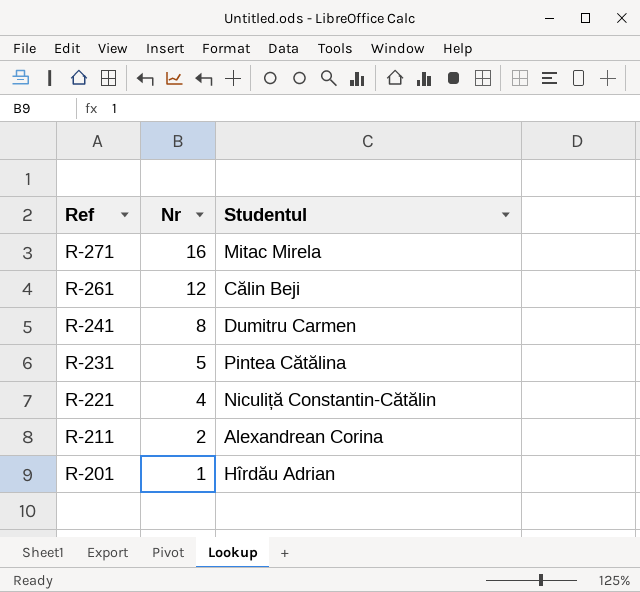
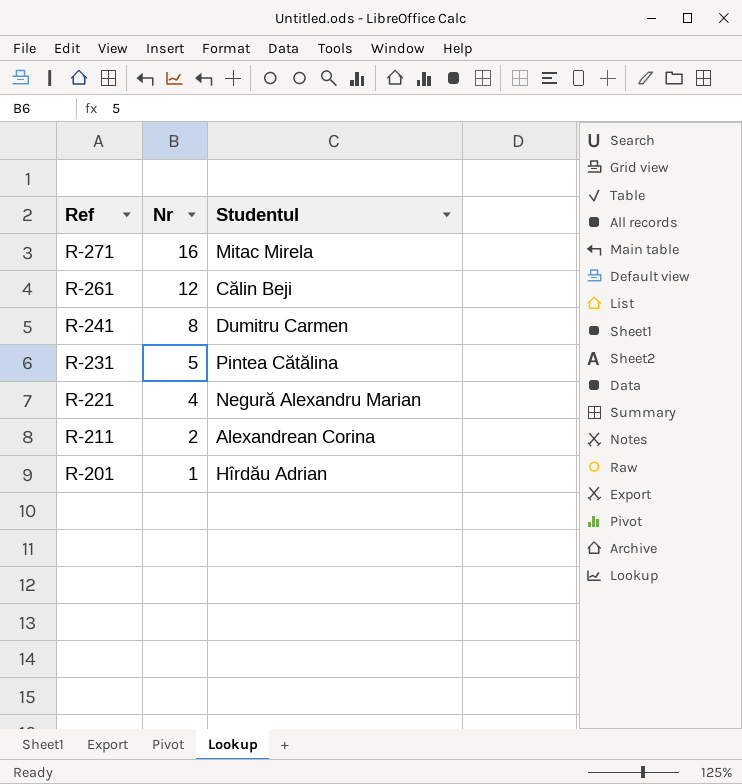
R-221 | Studentul: Niculiță Constantin-Cătălin -> Negură Alexandru Marian

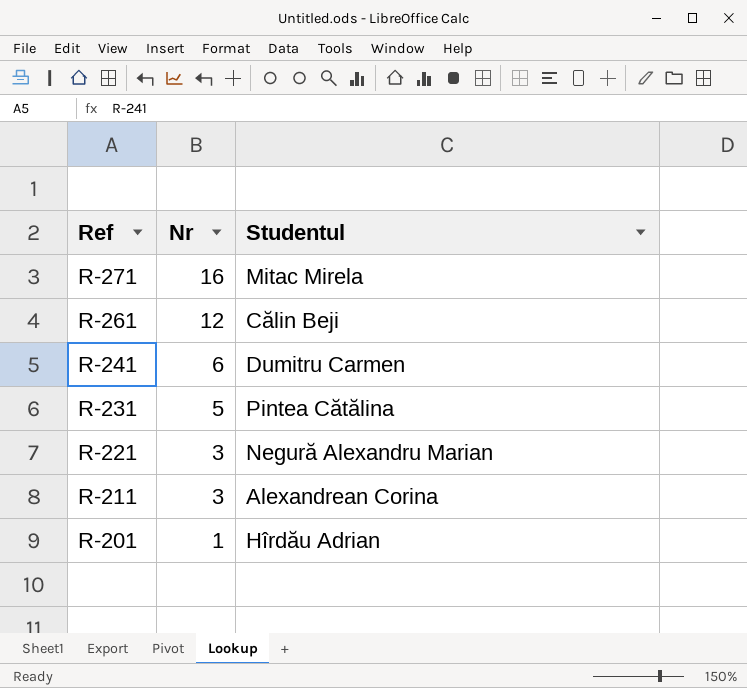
R-241 | Nr: 8 -> 6
R-221 | Nr: 4 -> 3
R-211 | Nr: 2 -> 3

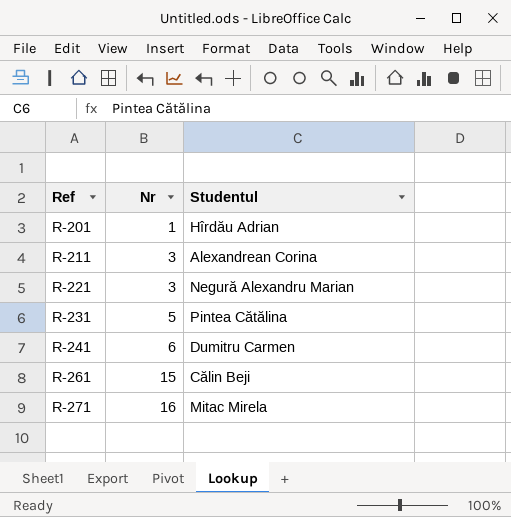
row order: Ref descending -> Ref ascending
R-261 | Nr: 12 -> 15

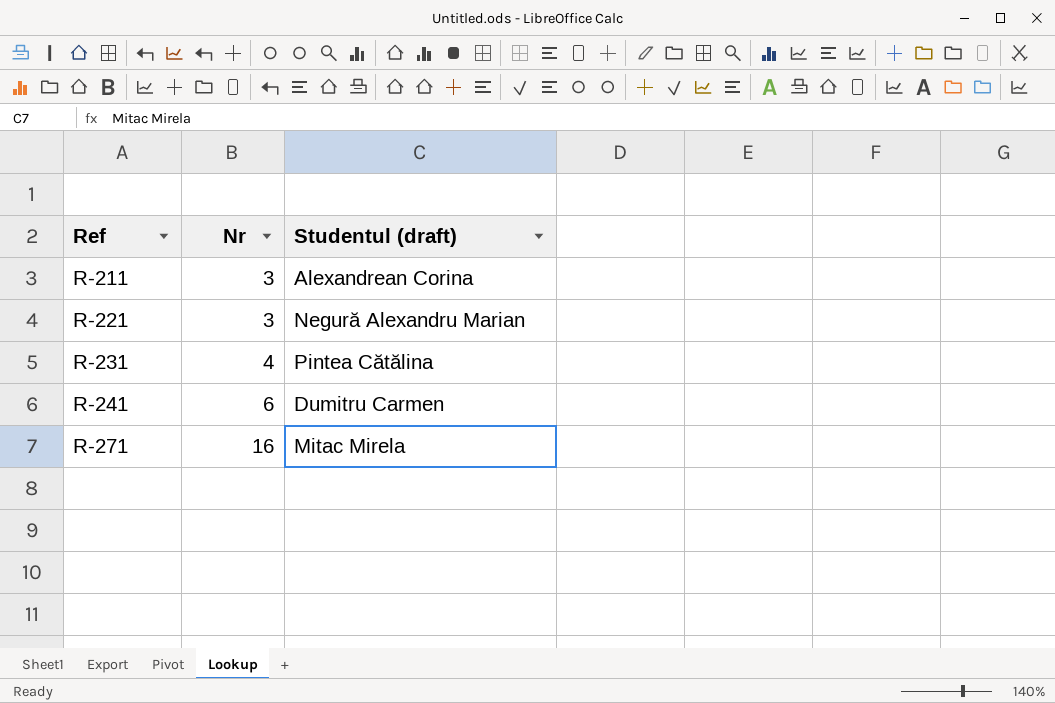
column name: Studentul -> Studentul (draft)
row R-201: 1 | Hîrdău Adrian -> none
row R-261: 15 | Călin Beji -> none
R-231 | Nr: 5 -> 4

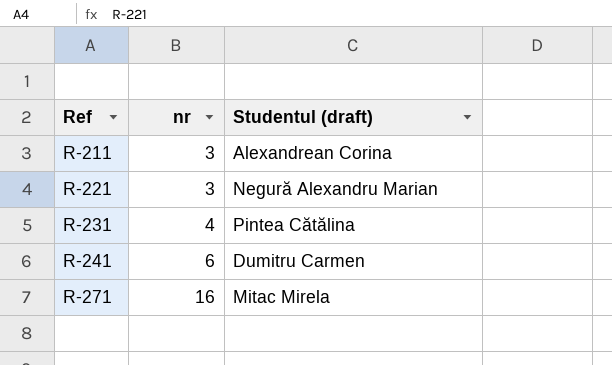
column name: Nr -> nr

